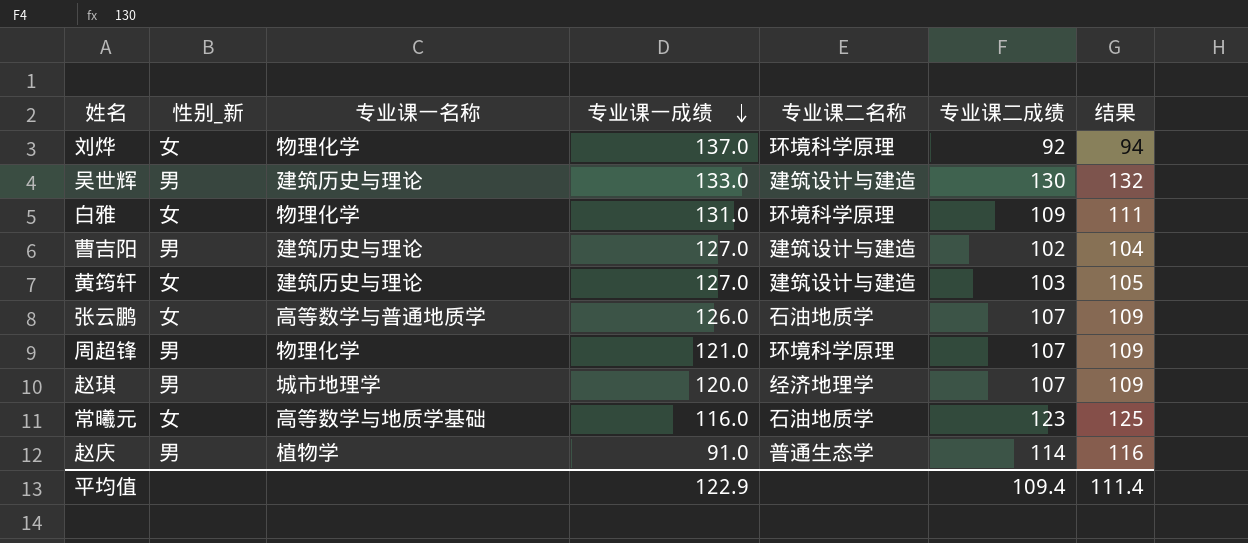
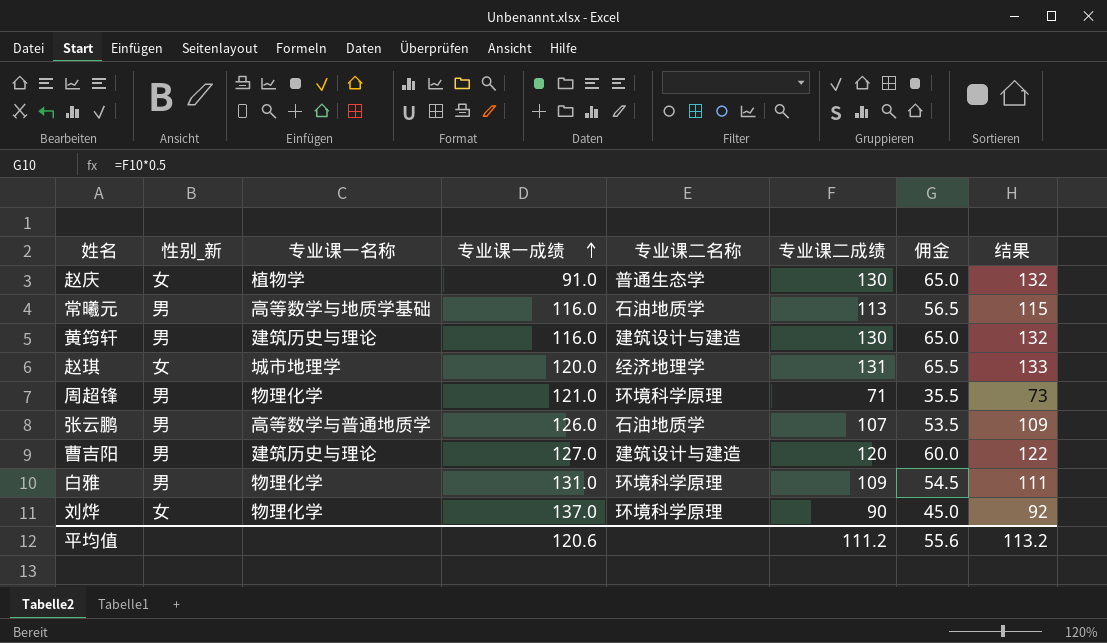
row order: 专业课一成绩 descending -> 专业课一成绩 ascending
column 佣金 | formula: none -> [专业课二成绩] * 0.5
row 吴世辉: 男 | 建筑历史与理论 | 133.0 | 建筑设计与建造 | 130 | 132 -> none
赵庆 | 性别_新: 男 -> 女
赵庆 | 专业课二成绩: 114 -> 130
赵庆 | 结果: 116 -> 132
常曦元 | 性别_新: 女 -> 男
常曦元 | 专业课二成绩: 123 -> 113
常曦元 | 结果: 125 -> 115
黄筠轩 | 性别_新: 女 -> 男
黄筠轩 | 专业课一成绩: 127.0 -> 116.0
黄筠轩 | 专业课二成绩: 103 -> 130
黄筠轩 | 结果: 105 -> 132
赵琪 | 性别_新: 男 -> 女
赵琪 | 专业课二成绩: 107 -> 131
赵琪 | 结果: 109 -> 133
周超锋 | 专业课二成绩: 107 -> 71
周超锋 | 结果: 109 -> 73
张云鹏 | 性别_新: 女 -> 男
曹吉阳 | 专业课二成绩: 102 -> 120
曹吉阳 | 结果: 104 -> 122
白雅 | 性别_新: 女 -> 男
刘烨 | 专业课二成绩: 92 -> 90
刘烨 | 结果: 94 -> 92
平均值 | 专业课一成绩: 122.9 -> 120.6
平均值 | 专业课二成绩: 109.4 -> 111.2
平均值 | 结果: 111.4 -> 113.2

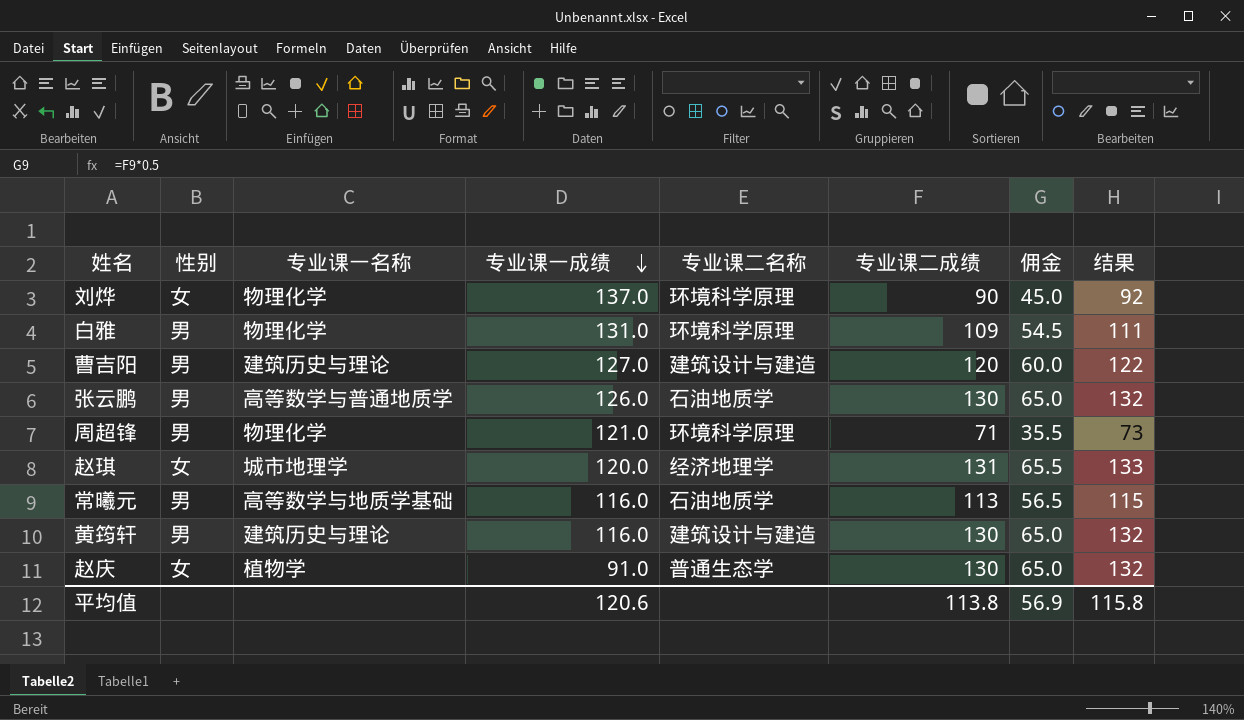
row order: 专业课一成绩 ascending -> 专业课一成绩 descending
column name: 性别_新 -> 性别
张云鹏 | 专业课二成绩: 107 -> 130
张云鹏 | 佣金: 53.5 -> 65.0
张云鹏 | 结果: 109 -> 132
平均值 | 专业课二成绩: 111.2 -> 113.8
平均值 | 佣金: 55.6 -> 56.9
平均值 | 结果: 113.2 -> 115.8

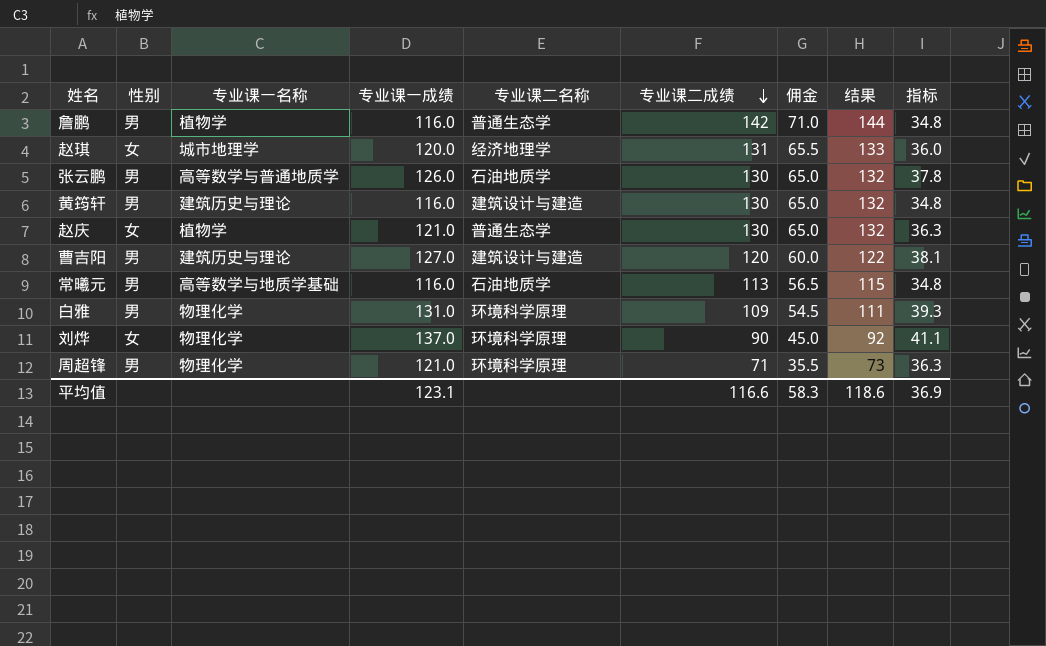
row order: 专业课一成绩 descending -> 专业课二成绩 descending
column 指标 | formula: none -> [专业课一成绩] * 0.3
row 詹鹏: none -> 男 | 植物学 | 116.0 | 普通生态学 | 142 | 71.0 | 144 | 34.8
赵庆 | 专业课一成绩: 91.0 -> 121.0
平均值 | 专业课一成绩: 120.6 -> 123.1
平均值 | 专业课二成绩: 113.8 -> 116.6
平均值 | 佣金: 56.9 -> 58.3
平均值 | 结果: 115.8 -> 118.6

